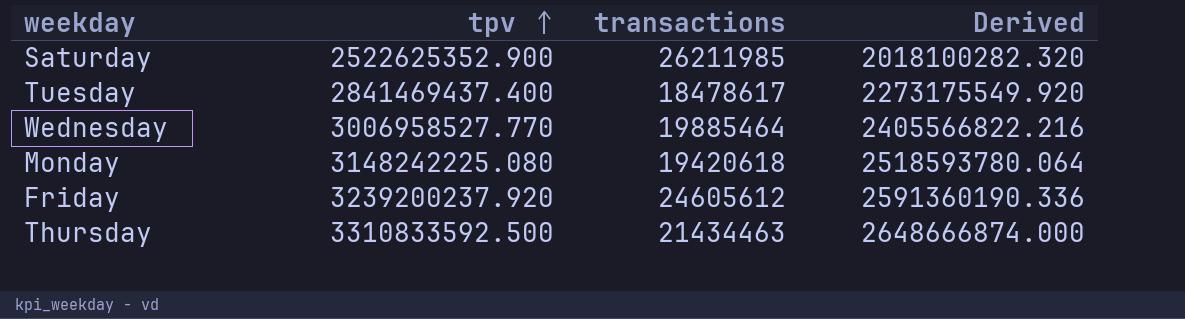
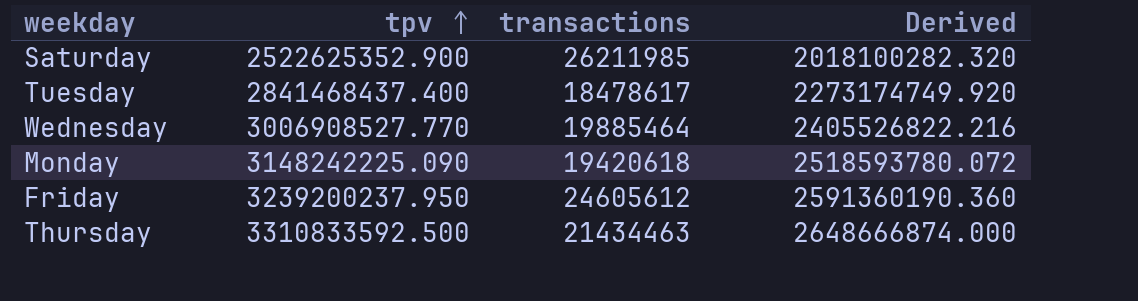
Tuesday | tpv: 2841469437.400 -> 2841468437.400
Tuesday | Derived: 2273175549.920 -> 2273174749.920
Wednesday | tpv: 3006958527.770 -> 3006908527.770
Wednesday | Derived: 2405566822.216 -> 2405526822.216
Monday | tpv: 3148242225.080 -> 3148242225.090
Monday | Derived: 2518593780.064 -> 2518593780.072
Friday | tpv: 3239200237.920 -> 3239200237.950
Friday | Derived: 2591360190.336 -> 2591360190.360

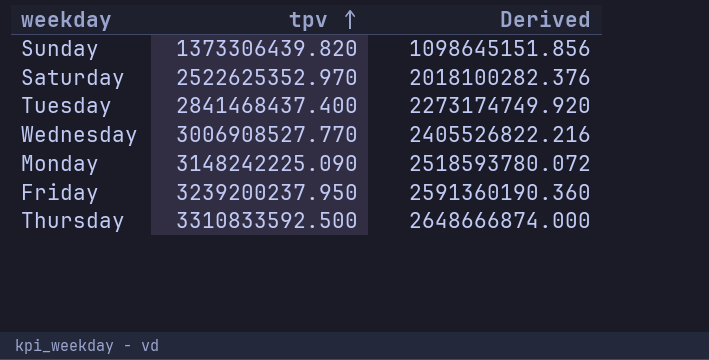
column transactions | position: 3 -> none
row Sunday: none -> 1373306439.820 | 1098645151.856
Saturday | tpv: 2522625352.900 -> 2522625352.970
Saturday | Derived: 2018100282.320 -> 2018100282.376

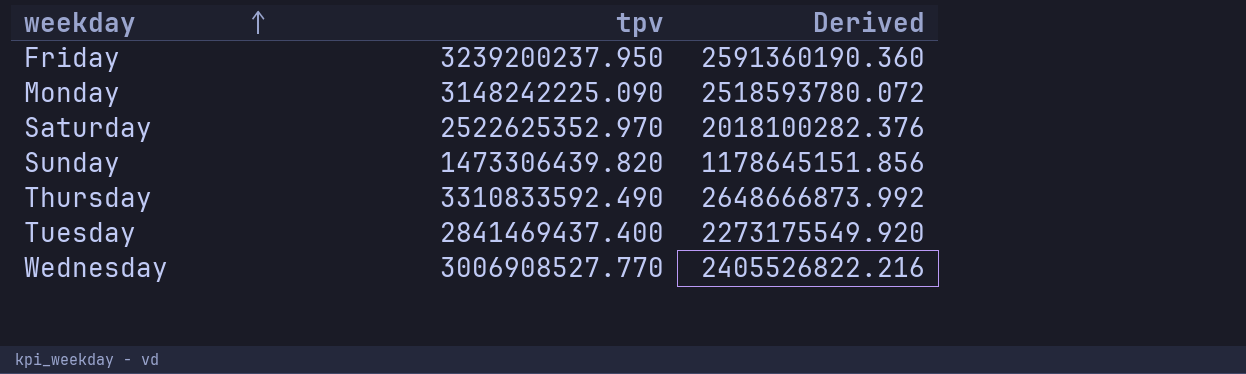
row order: tpv ascending -> weekday ascending
Sunday | tpv: 1373306439.820 -> 1473306439.820
Sunday | Derived: 1098645151.856 -> 1178645151.856
Thursday | tpv: 3310833592.500 -> 3310833592.490
Thursday | Derived: 2648666874.000 -> 2648666873.992
Tuesday | tpv: 2841468437.400 -> 2841469437.400
Tuesday | Derived: 2273174749.920 -> 2273175549.920

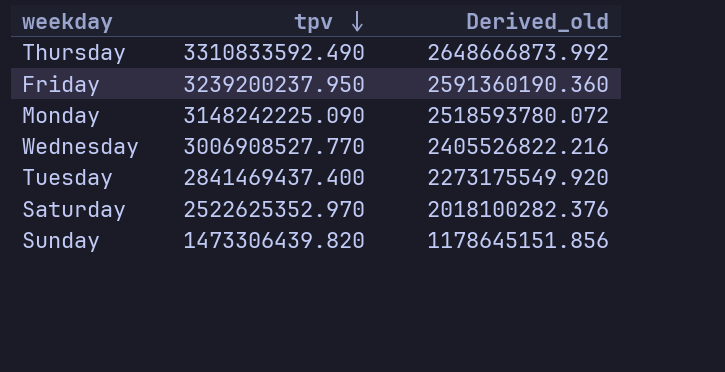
row order: weekday ascending -> tpv descending
column name: Derived -> Derived_old

